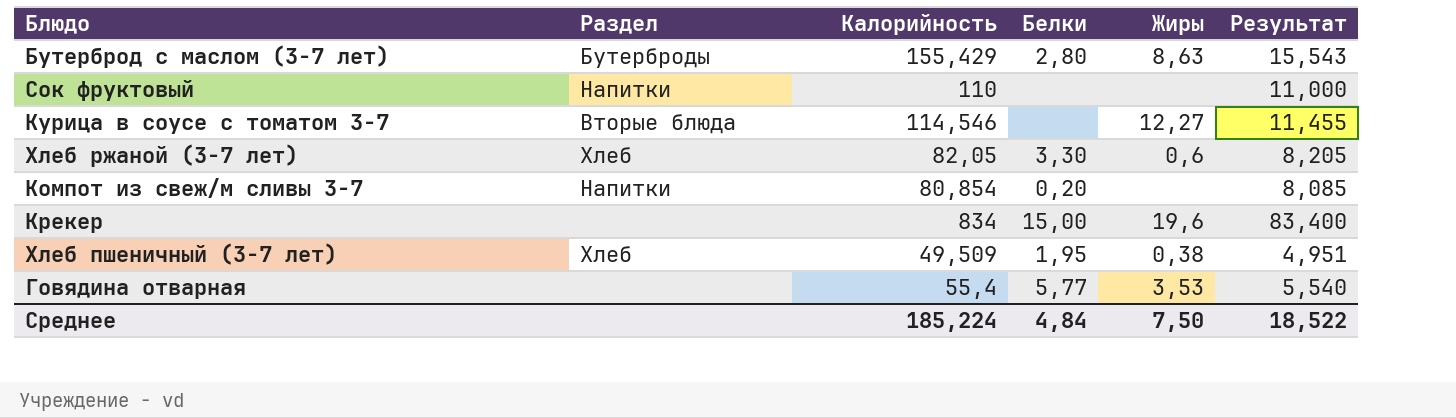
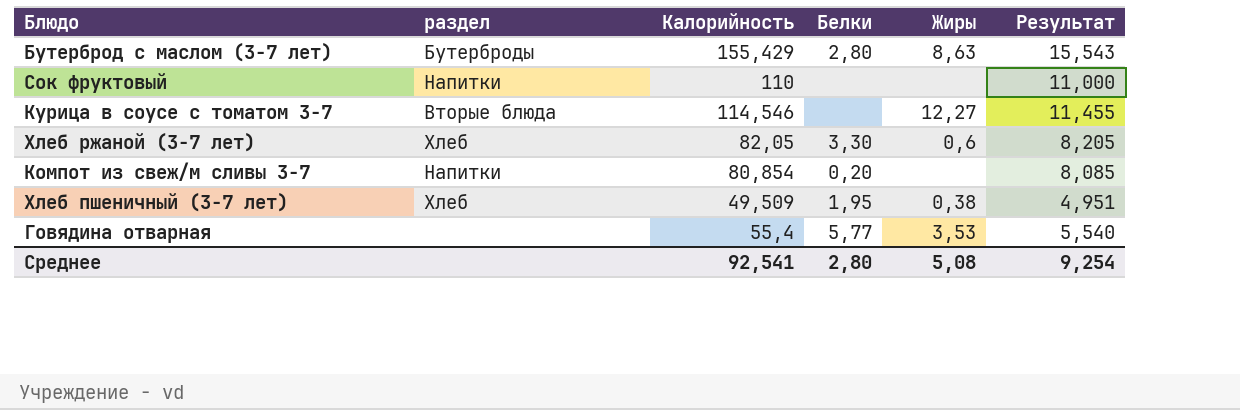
column name: Раздел -> раздел
row Крекер: none | 834 | 15,00 | 19,6 | 83,400 -> none
Среднее | Калорийность: 185,224 -> 92,541
Среднее | Белки: 4,84 -> 2,80
Среднее | Жиры: 7,50 -> 5,08
Среднее | Результат: 18,522 -> 9,254

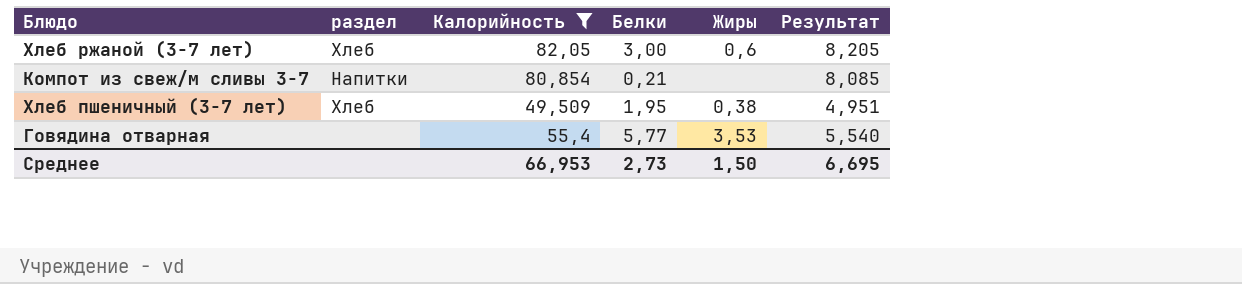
filter: none -> Калорийность <= 82,05
Хлеб ржаной (3-7 лет) | Белки: 3,30 -> 3,00
Компот из свеж/м сливы 3-7 | Белки: 0,20 -> 0,21
Среднее | Калорийность: 92,541 -> 66,953
Среднее | Белки: 2,80 -> 2,73
Среднее | Жиры: 5,08 -> 1,50
Среднее | Результат: 9,254 -> 6,695

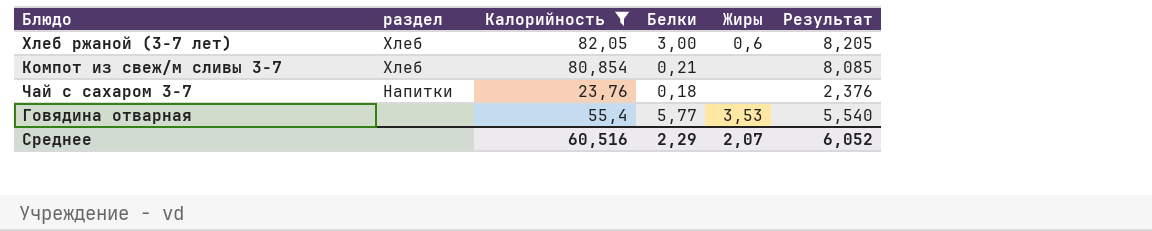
row Хлеб пшеничный (3-7 лет): Хлеб | 49,509 | 1,95 | 0,38 | 4,951 -> none
Компот из свеж/м сливы 3-7 | раздел: Напитки -> Хлеб
row Чай с сахаром 3-7: none -> Напитки | 23,76 | 0,18 | none | 2,376
Среднее | Калорийность: 66,953 -> 60,516
Среднее | Белки: 2,73 -> 2,29
Среднее | Жиры: 1,50 -> 2,07
Среднее | Результат: 6,695 -> 6,052

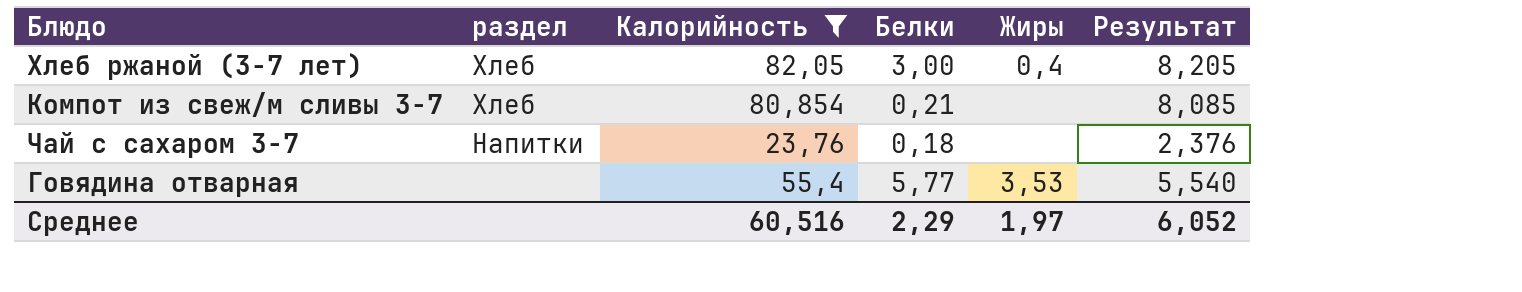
Хлеб ржаной (3-7 лет) | Жиры: 0,6 -> 0,4
Среднее | Жиры: 2,07 -> 1,97

